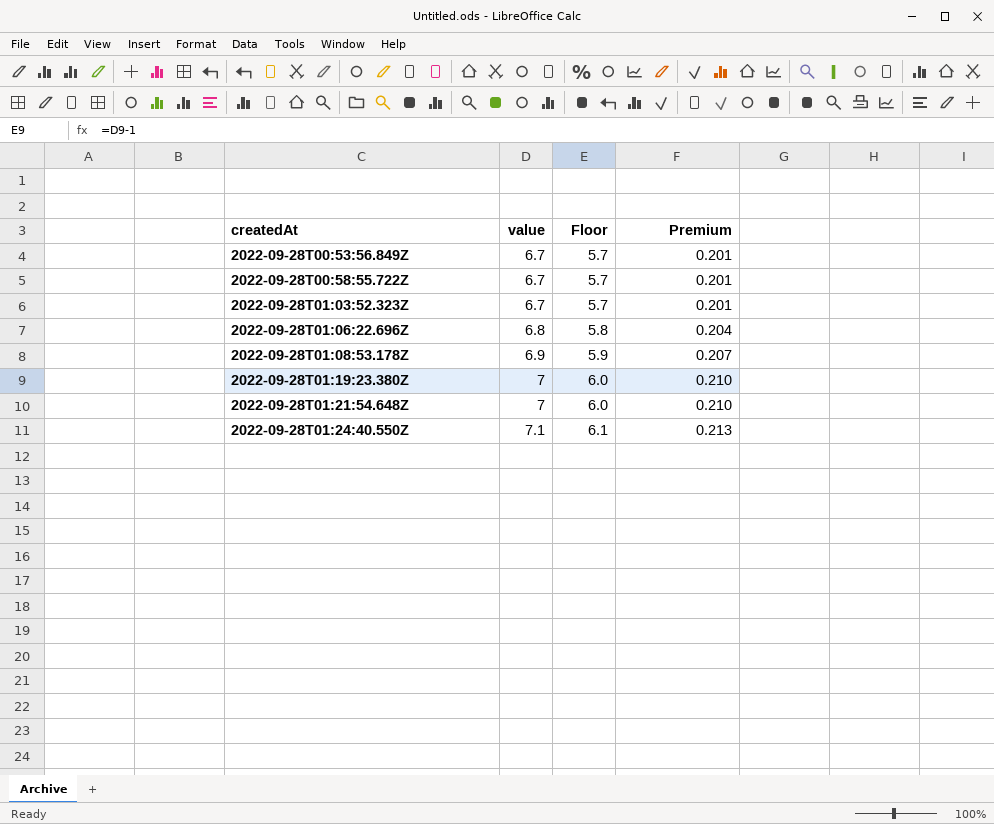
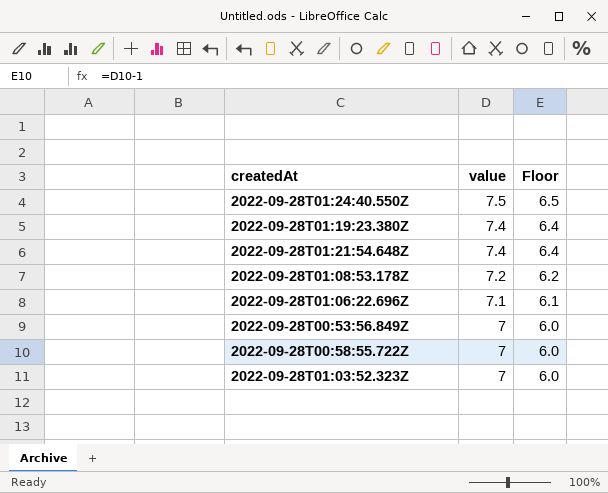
row order: createdAt ascending -> value descending
column Premium | formula: [value] * 0.03 -> none
2022-09-28T01:24:40.550Z | value: 7.1 -> 7.5
2022-09-28T01:24:40.550Z | Floor: 6.1 -> 6.5
2022-09-28T01:19:23.380Z | value: 7 -> 7.4
2022-09-28T01:19:23.380Z | Floor: 6.0 -> 6.4
2022-09-28T01:21:54.648Z | value: 7 -> 7.4
2022-09-28T01:21:54.648Z | Floor: 6.0 -> 6.4
2022-09-28T01:08:53.178Z | value: 6.9 -> 7.2
2022-09-28T01:08:53.178Z | Floor: 5.9 -> 6.2
2022-09-28T01:06:22.696Z | value: 6.8 -> 7.1
2022-09-28T01:06:22.696Z | Floor: 5.8 -> 6.1
2022-09-28T00:53:56.849Z | value: 6.7 -> 7
2022-09-28T00:53:56.849Z | Floor: 5.7 -> 6.0
2022-09-28T00:58:55.722Z | value: 6.7 -> 7
2022-09-28T00:58:55.722Z | Floor: 5.7 -> 6.0
2022-09-28T01:03:52.323Z | value: 6.7 -> 7
2022-09-28T01:03:52.323Z | Floor: 5.7 -> 6.0

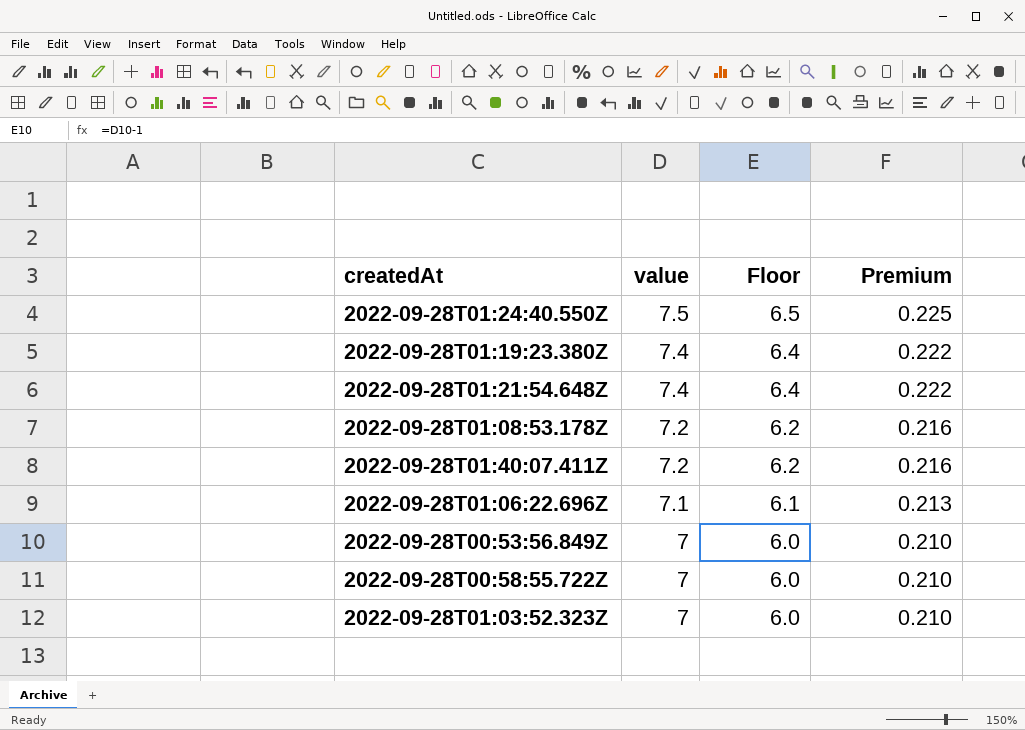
column Premium | formula: none -> [value] * 0.03
row 2022-09-28T01:40:07.411Z: none -> 7.2 | 6.2 | 0.216

